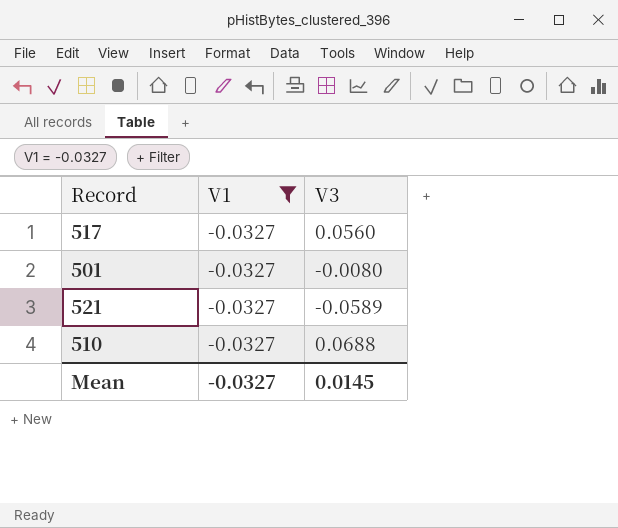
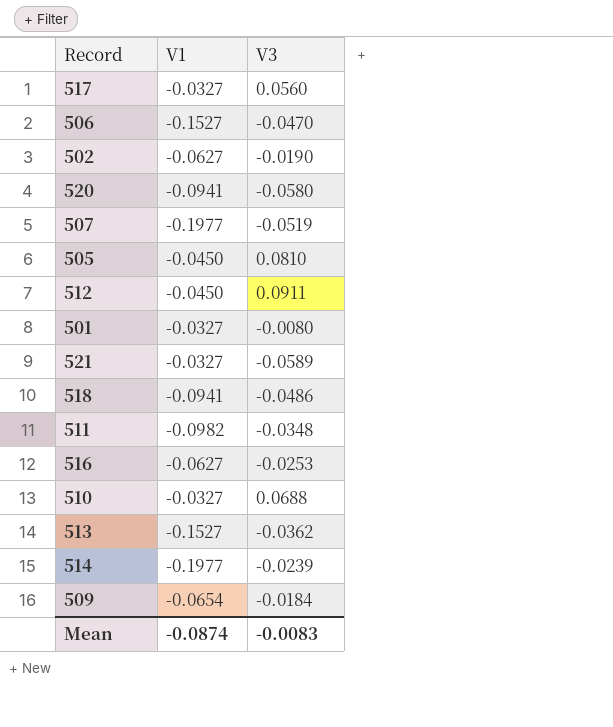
filter: V1 = -0.0327 -> none
Mean | V1: -0.0327 -> -0.0874
Mean | V3: 0.0145 -> -0.0083

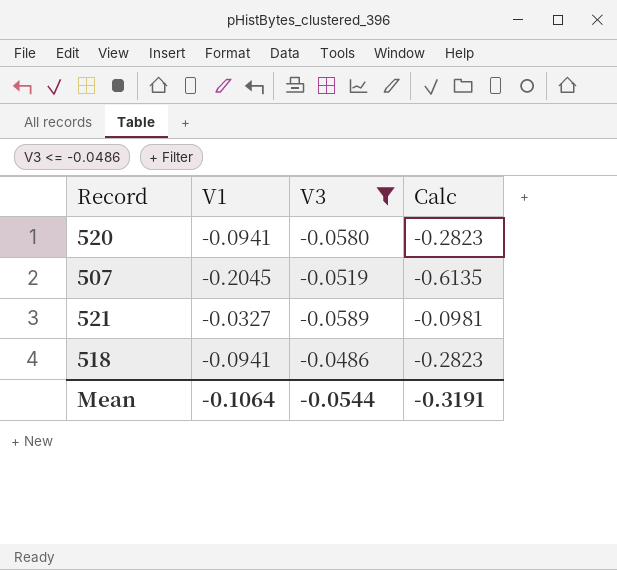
filter: none -> V3 <= -0.0486
column Calc | formula: none -> [V1] * 3
507 | V1: -0.1977 -> -0.2045
Mean | V1: -0.0874 -> -0.1064
Mean | V3: -0.0083 -> -0.0544

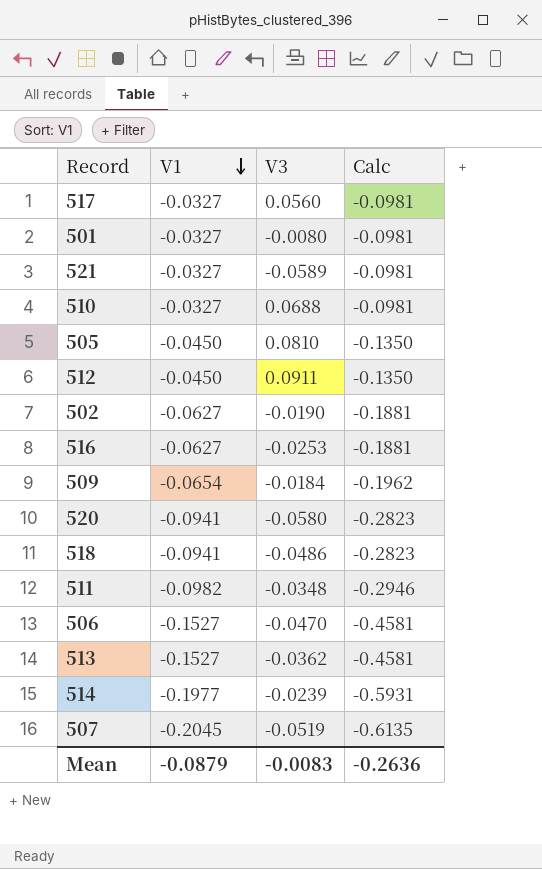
filter: V3 <= -0.0486 -> none
row order: none -> V1 descending
Mean | V1: -0.1064 -> -0.0879
Mean | V3: -0.0544 -> -0.0083
Mean | Calc: -0.3191 -> -0.2636

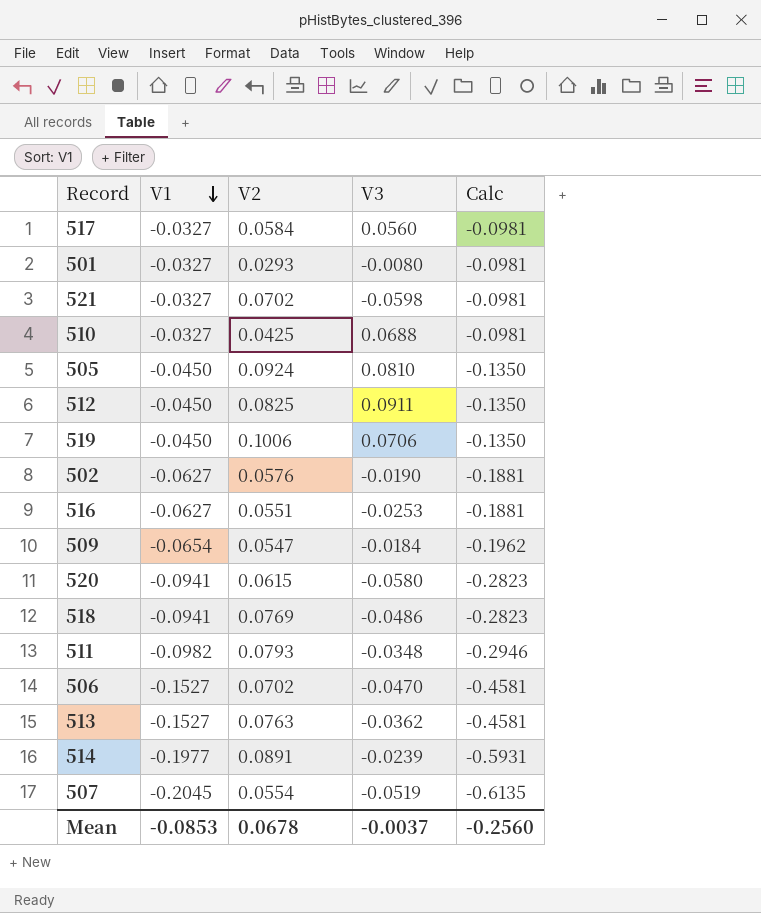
column V2 | position: none -> 3
521 | V3: -0.0589 -> -0.0598
row 519: none -> -0.0450 | 0.1006 | 0.0706 | -0.1350
Mean | V1: -0.0879 -> -0.0853
Mean | V3: -0.0083 -> -0.0037
Mean | Calc: -0.2636 -> -0.2560

